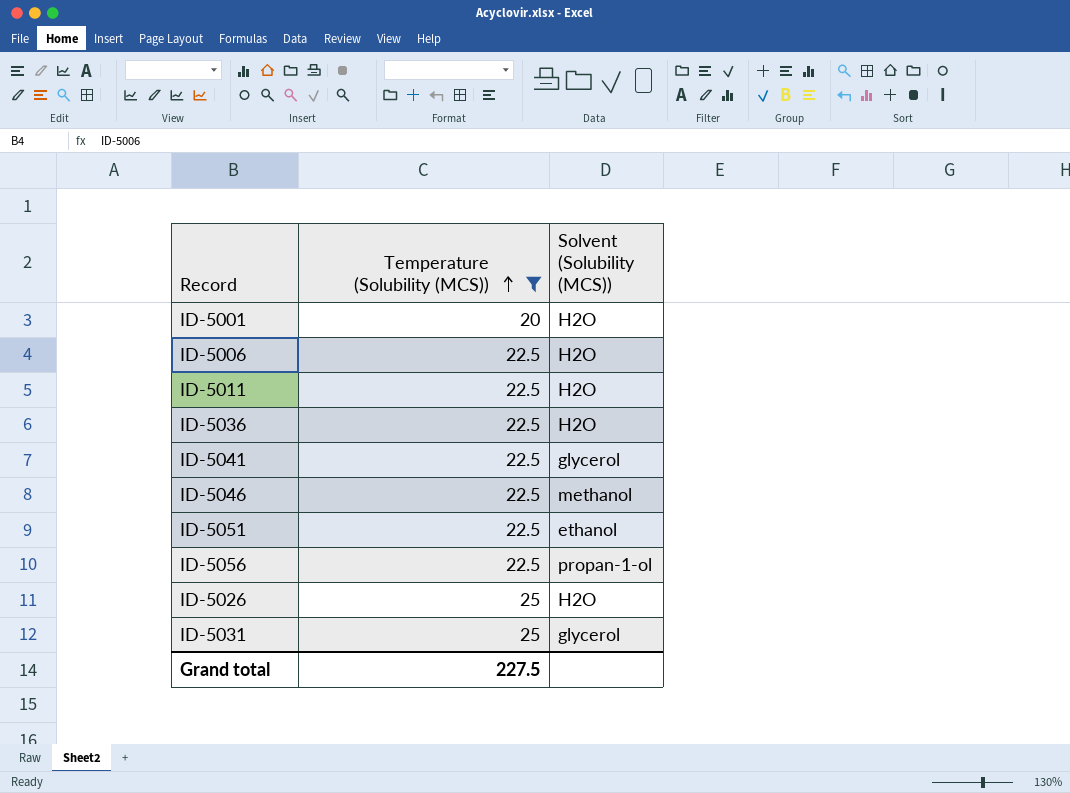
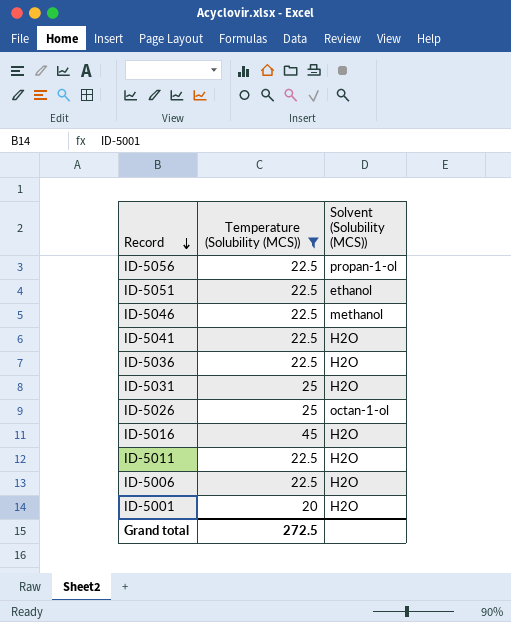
row order: Temperature (Solubility (MCS)) ascending -> Record descending
ID-5041 | Solvent (Solubility (MCS)): glycerol -> H2O
ID-5031 | Solvent (Solubility (MCS)): glycerol -> H2O
ID-5026 | Solvent (Solubility (MCS)): H2O -> octan-1-ol
row ID-5016: none -> 45 | H2O
Grand total | Temperature (Solubility (MCS)): 227.5 -> 272.5

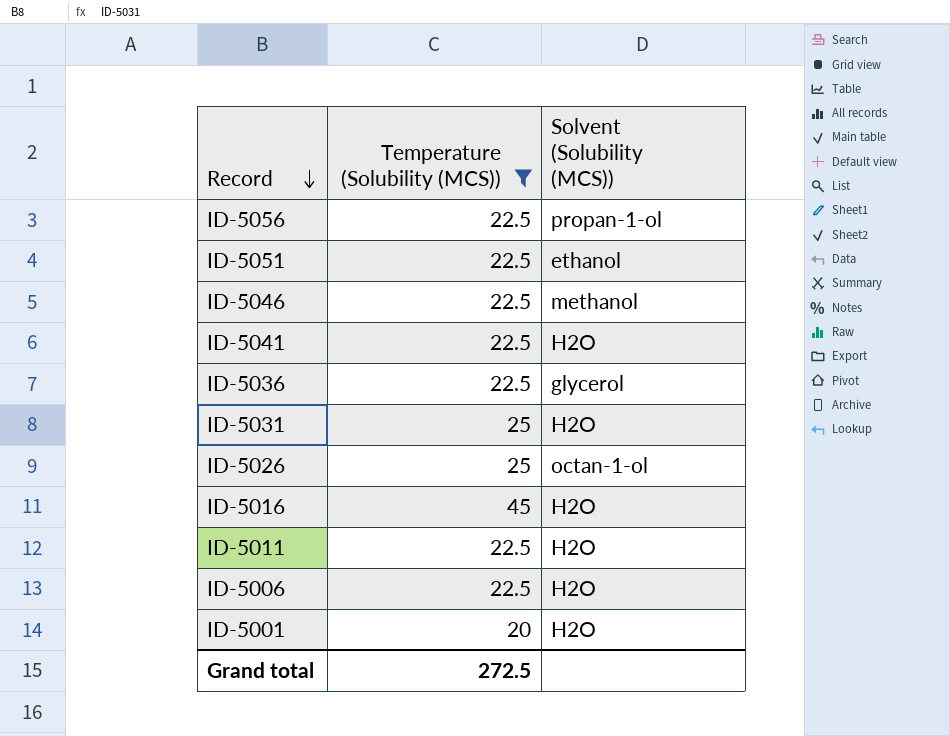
ID-5036 | Solvent (Solubility (MCS)): H2O -> glycerol

